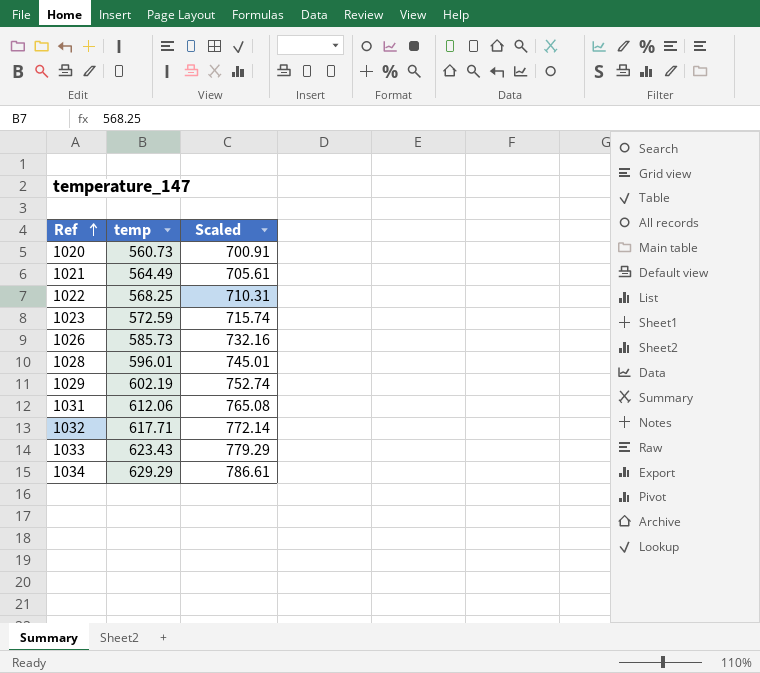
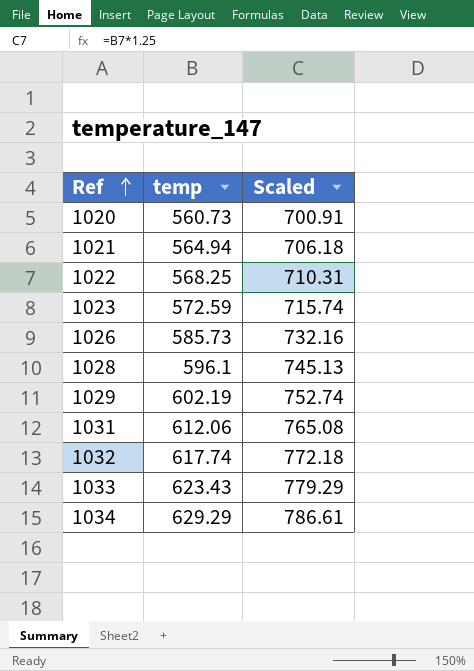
1021 | temp: 564.49 -> 564.94
1021 | Scaled: 705.61 -> 706.18
1028 | temp: 596.01 -> 596.1
1028 | Scaled: 745.01 -> 745.13
1032 | temp: 617.71 -> 617.74
1032 | Scaled: 772.14 -> 772.18

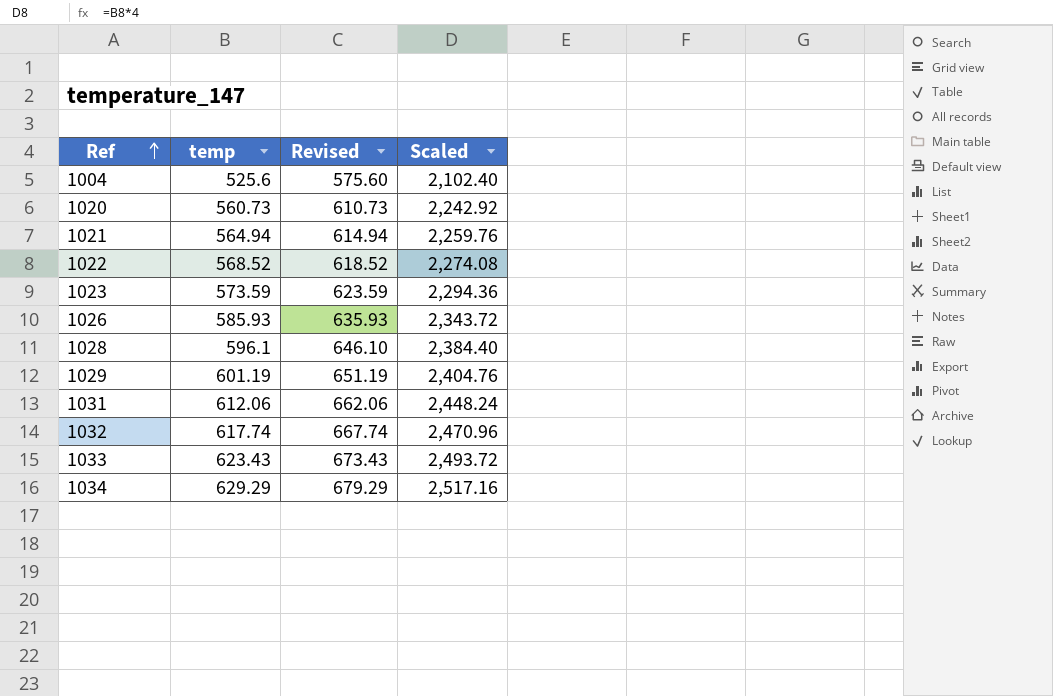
column Revised | formula: none -> [temp] + 50
column Scaled | formula: [temp] * 1.25 -> [temp] * 4
row 1004: none -> 525.6 | 575.60 | 2,102.40
1022 | temp: 568.25 -> 568.52
1023 | temp: 572.59 -> 573.59
1026 | temp: 585.73 -> 585.93
1029 | temp: 602.19 -> 601.19

